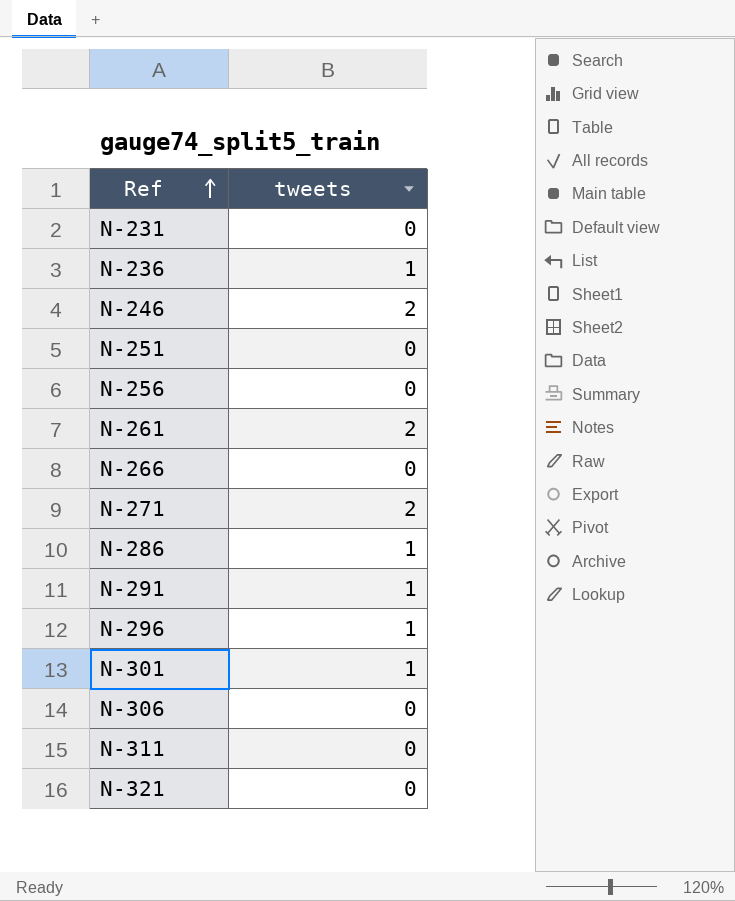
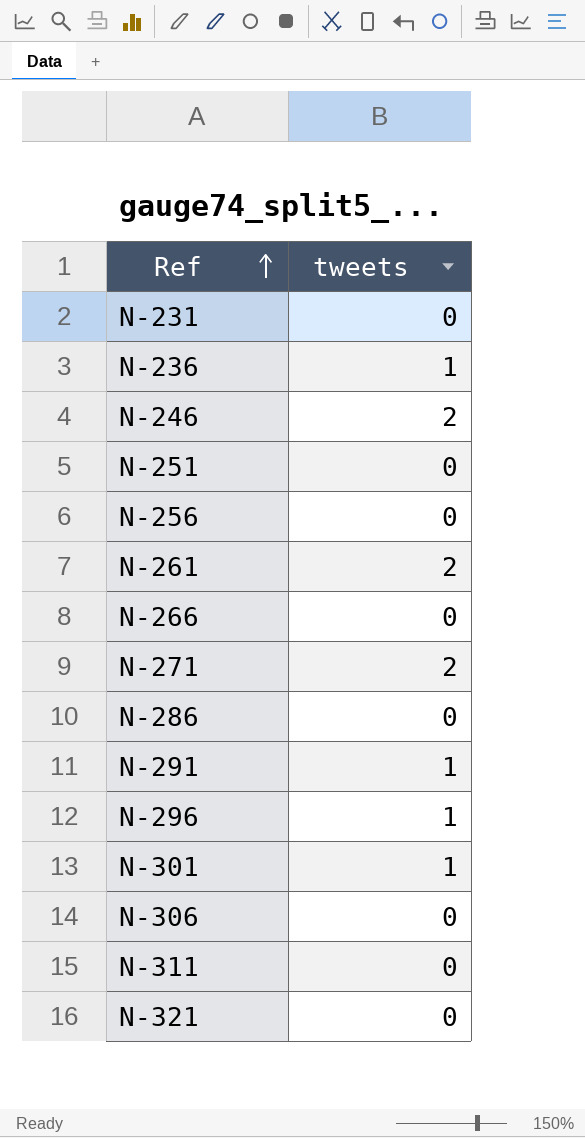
N-286 | tweets: 1 -> 0

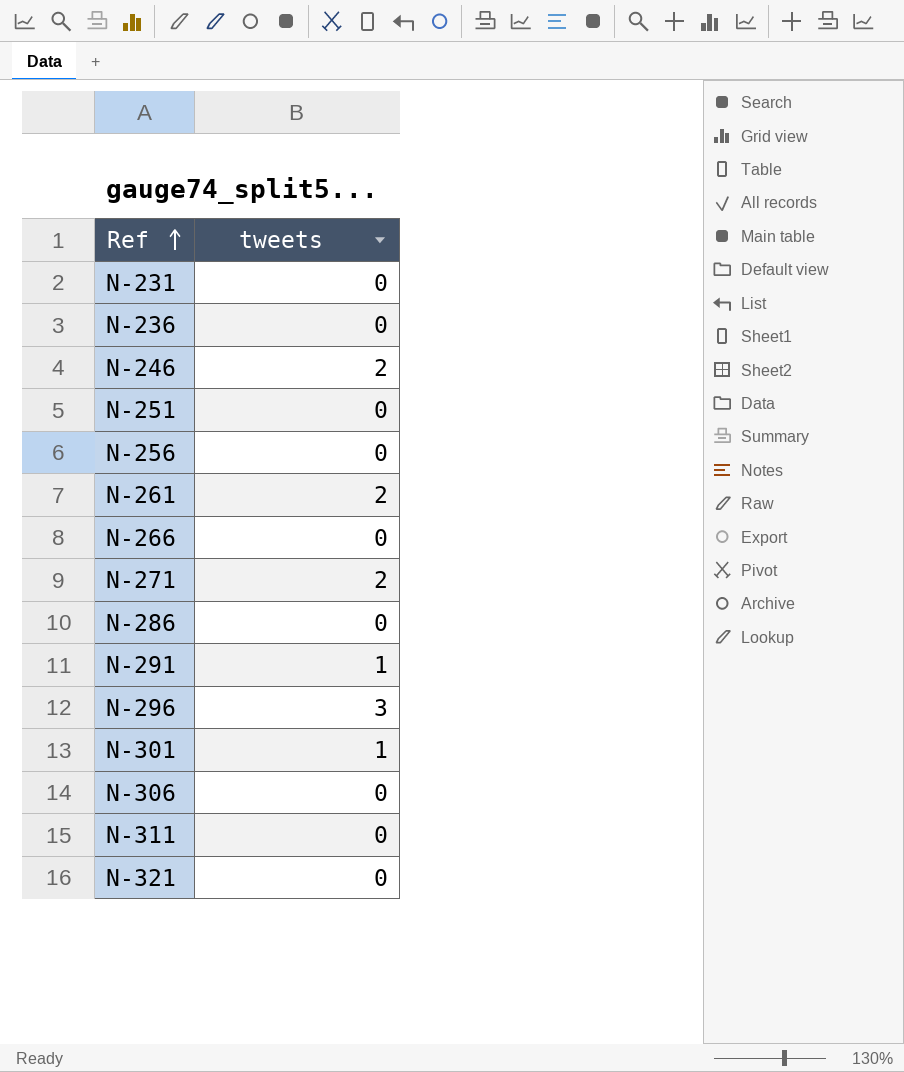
N-236 | tweets: 1 -> 0
N-296 | tweets: 1 -> 3

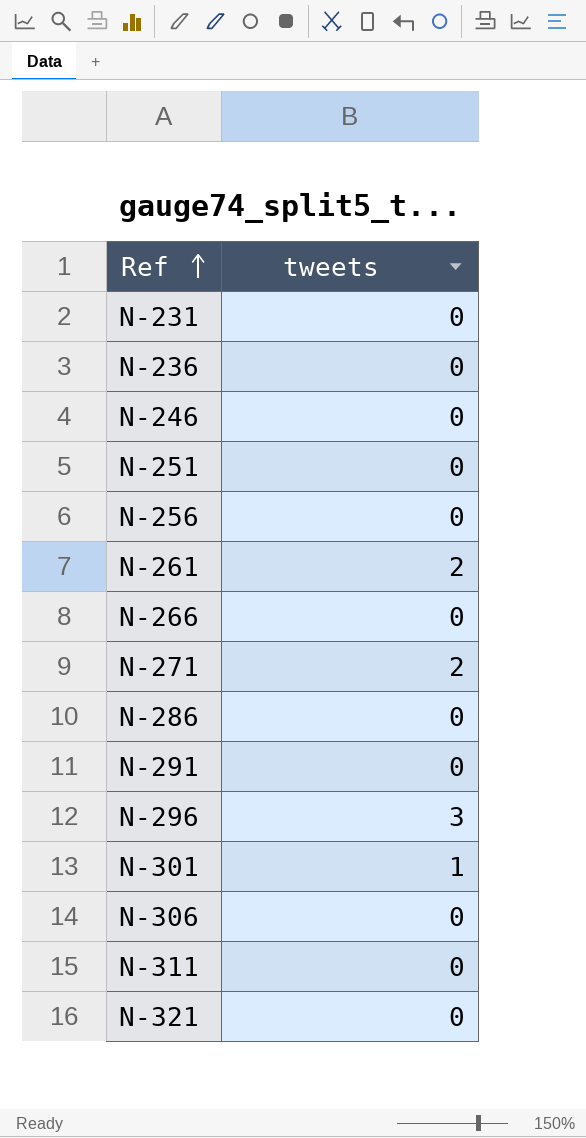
N-246 | tweets: 2 -> 0
N-291 | tweets: 1 -> 0

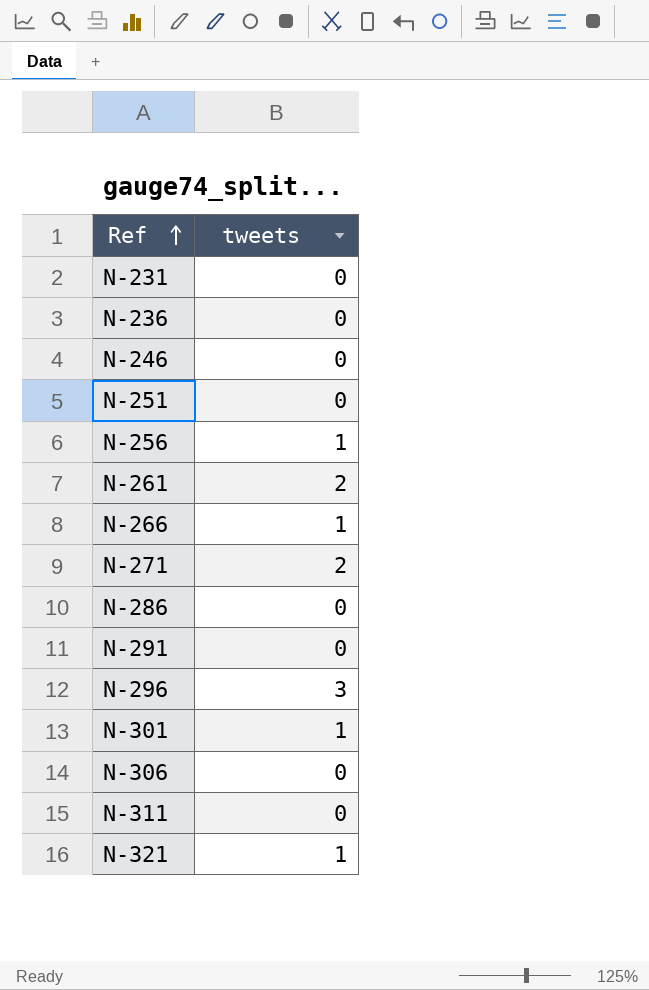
N-256 | tweets: 0 -> 1
N-266 | tweets: 0 -> 1
N-321 | tweets: 0 -> 1

